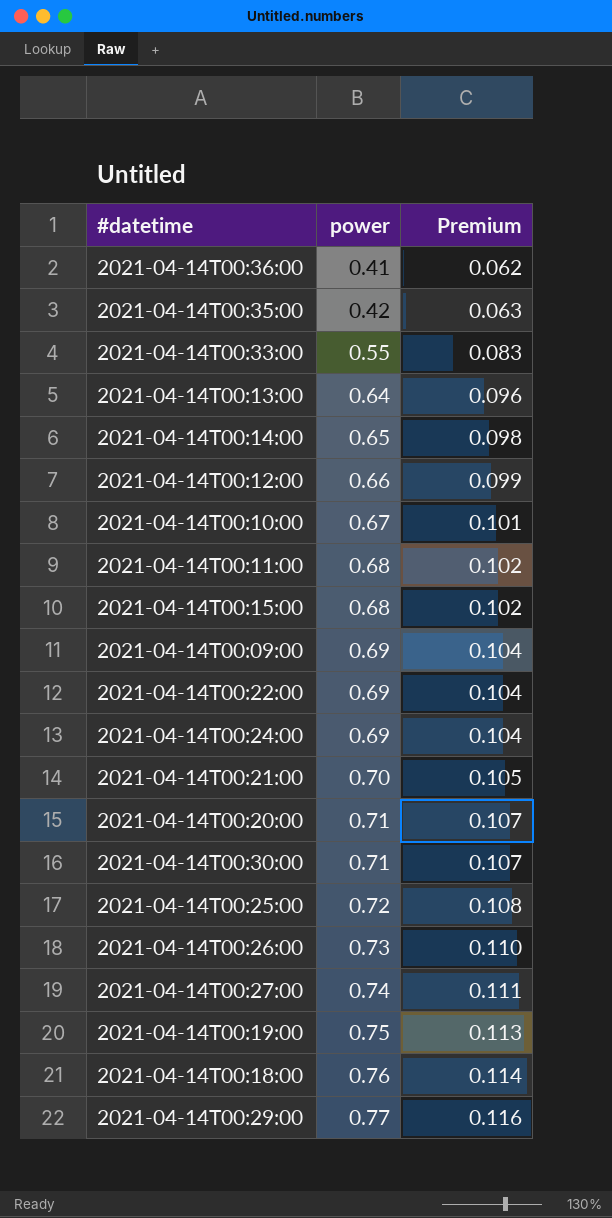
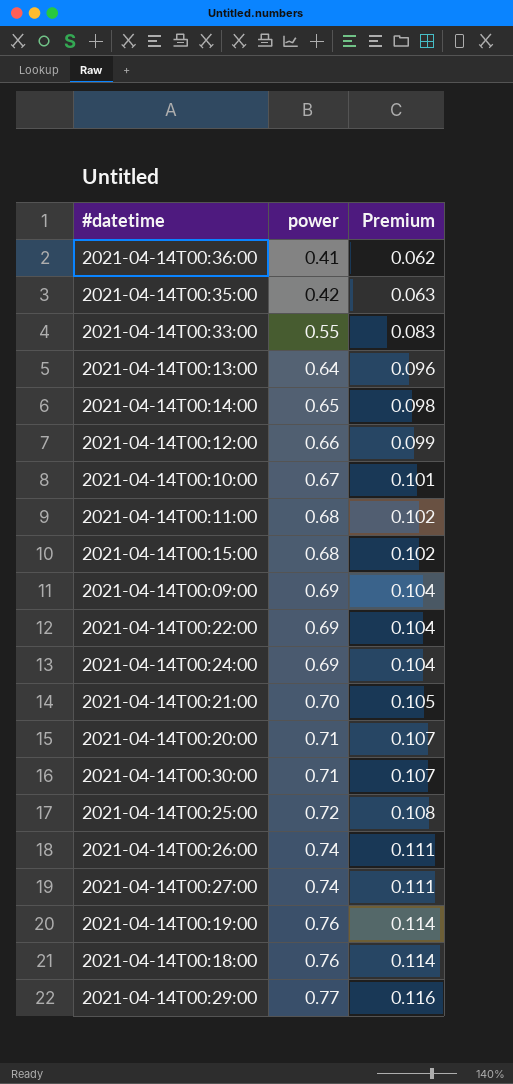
2021-04-14T00:26:00 | power: 0.73 -> 0.74
2021-04-14T00:26:00 | Premium: 0.110 -> 0.111
2021-04-14T00:19:00 | power: 0.75 -> 0.76
2021-04-14T00:19:00 | Premium: 0.113 -> 0.114

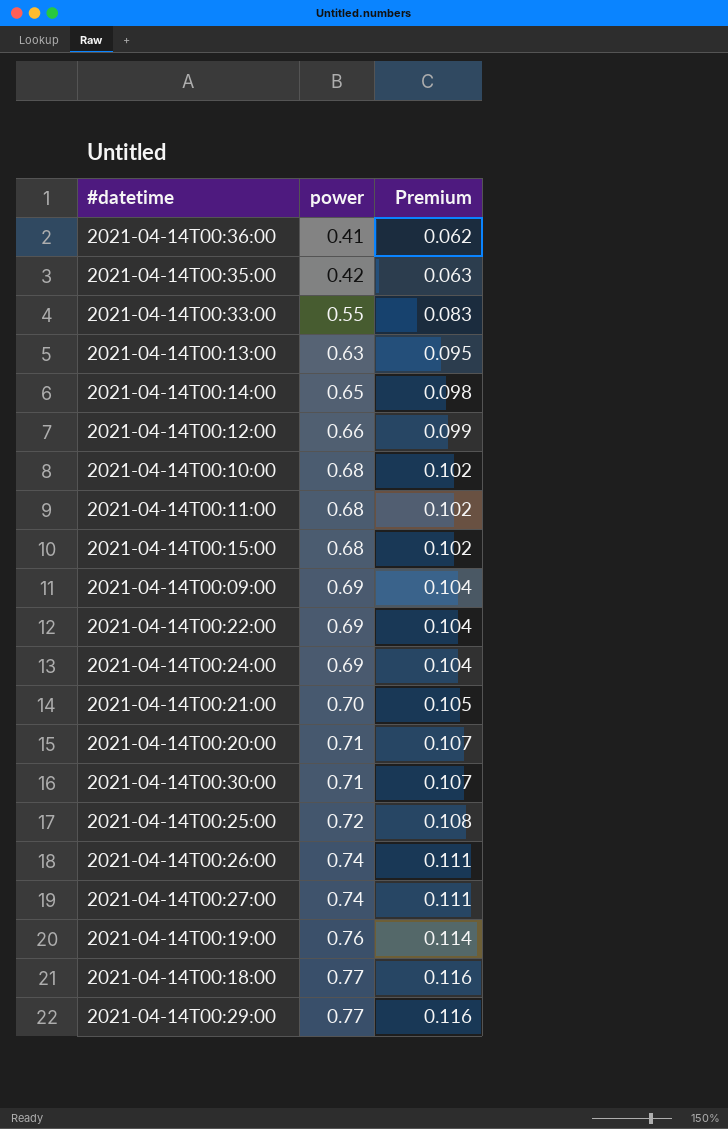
2021-04-14T00:13:00 | power: 0.64 -> 0.63
2021-04-14T00:13:00 | Premium: 0.096 -> 0.095
2021-04-14T00:10:00 | power: 0.67 -> 0.68
2021-04-14T00:10:00 | Premium: 0.101 -> 0.102
2021-04-14T00:18:00 | power: 0.76 -> 0.77
2021-04-14T00:18:00 | Premium: 0.114 -> 0.116

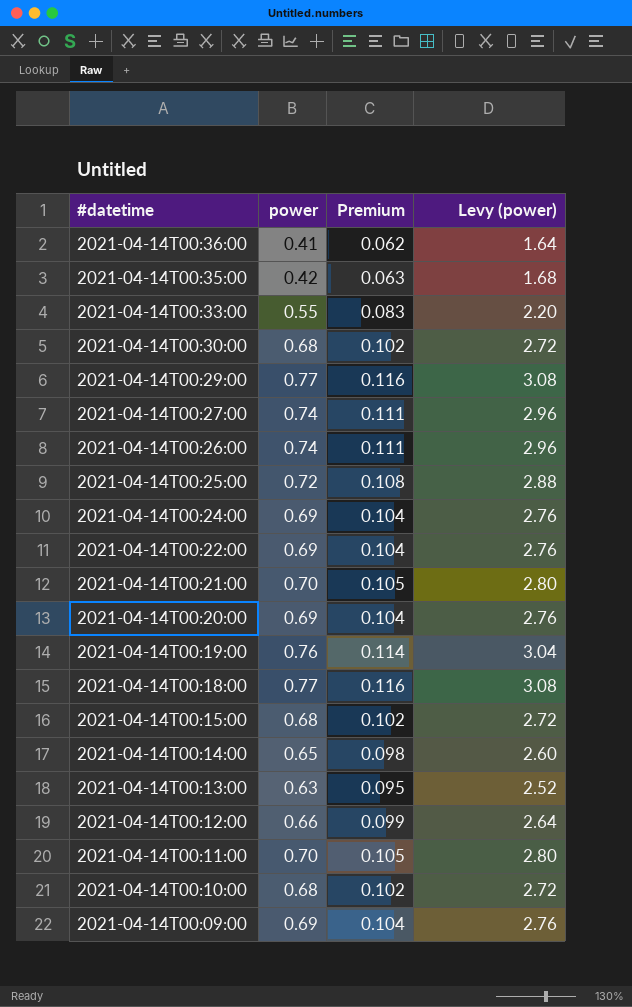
row order: power ascending -> #datetime descending
column Levy (power) | formula: none -> [power] * 4
2021-04-14T00:30:00 | power: 0.71 -> 0.68
2021-04-14T00:30:00 | Premium: 0.107 -> 0.102
2021-04-14T00:20:00 | power: 0.71 -> 0.69
2021-04-14T00:20:00 | Premium: 0.107 -> 0.104
2021-04-14T00:11:00 | power: 0.68 -> 0.70
2021-04-14T00:11:00 | Premium: 0.102 -> 0.105

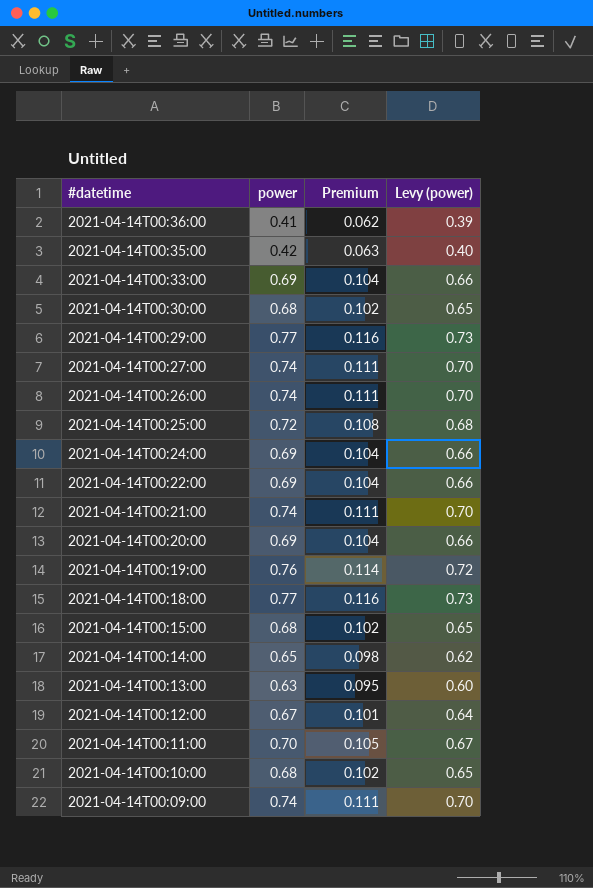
column Levy (power) | formula: [power] * 4 -> [power] * 0.95
2021-04-14T00:33:00 | power: 0.55 -> 0.69
2021-04-14T00:33:00 | Premium: 0.083 -> 0.104
2021-04-14T00:21:00 | power: 0.70 -> 0.74
2021-04-14T00:21:00 | Premium: 0.105 -> 0.111
2021-04-14T00:12:00 | power: 0.66 -> 0.67
2021-04-14T00:12:00 | Premium: 0.099 -> 0.101
2021-04-14T00:09:00 | power: 0.69 -> 0.74
2021-04-14T00:09:00 | Premium: 0.104 -> 0.111

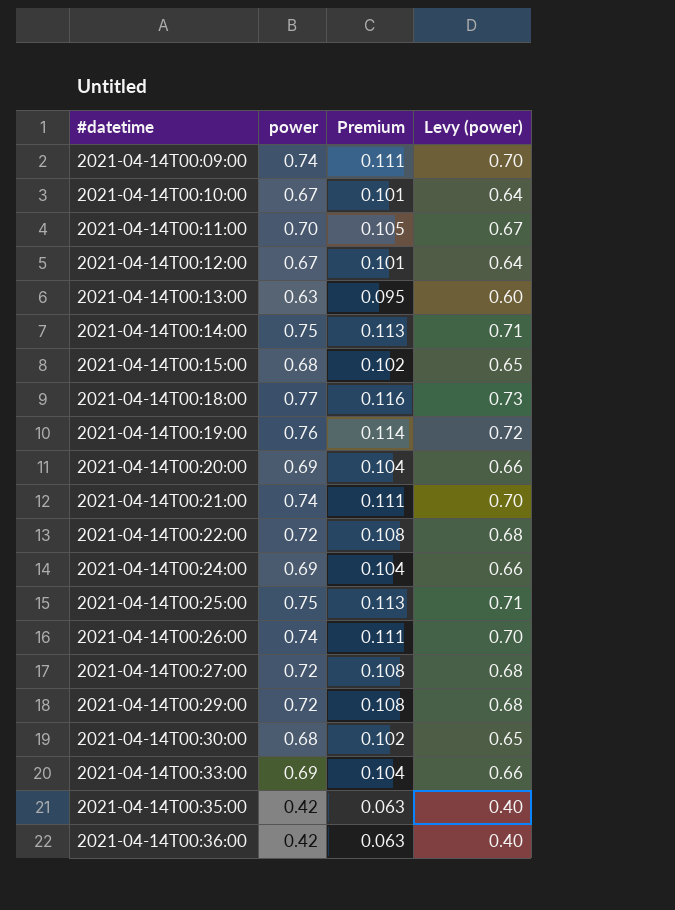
row order: #datetime descending -> #datetime ascending
2021-04-14T00:10:00 | power: 0.68 -> 0.67
2021-04-14T00:10:00 | Premium: 0.102 -> 0.101
2021-04-14T00:10:00 | Levy (power): 0.65 -> 0.64
2021-04-14T00:14:00 | power: 0.65 -> 0.75
2021-04-14T00:14:00 | Premium: 0.098 -> 0.113
2021-04-14T00:14:00 | Levy (power): 0.62 -> 0.71
2021-04-14T00:22:00 | power: 0.69 -> 0.72
2021-04-14T00:22:00 | Premium: 0.104 -> 0.108
2021-04-14T00:22:00 | Levy (power): 0.66 -> 0.68
2021-04-14T00:25:00 | power: 0.72 -> 0.75
2021-04-14T00:25:00 | Premium: 0.108 -> 0.113
2021-04-14T00:25:00 | Levy (power): 0.68 -> 0.71
2021-04-14T00:27:00 | power: 0.74 -> 0.72
2021-04-14T00:27:00 | Premium: 0.111 -> 0.108
2021-04-14T00:27:00 | Levy (power): 0.70 -> 0.68
2021-04-14T00:29:00 | power: 0.77 -> 0.72
2021-04-14T00:29:00 | Premium: 0.116 -> 0.108
2021-04-14T00:29:00 | Levy (power): 0.73 -> 0.68
2021-04-14T00:36:00 | power: 0.41 -> 0.42
2021-04-14T00:36:00 | Premium: 0.062 -> 0.063
2021-04-14T00:36:00 | Levy (power): 0.39 -> 0.40

